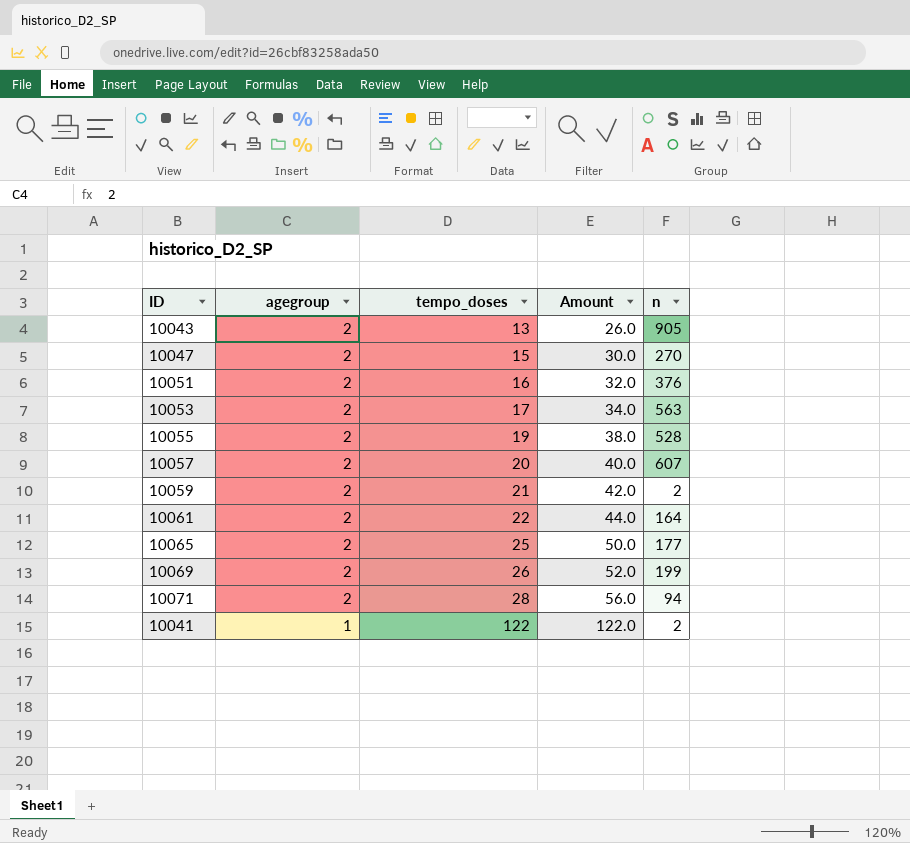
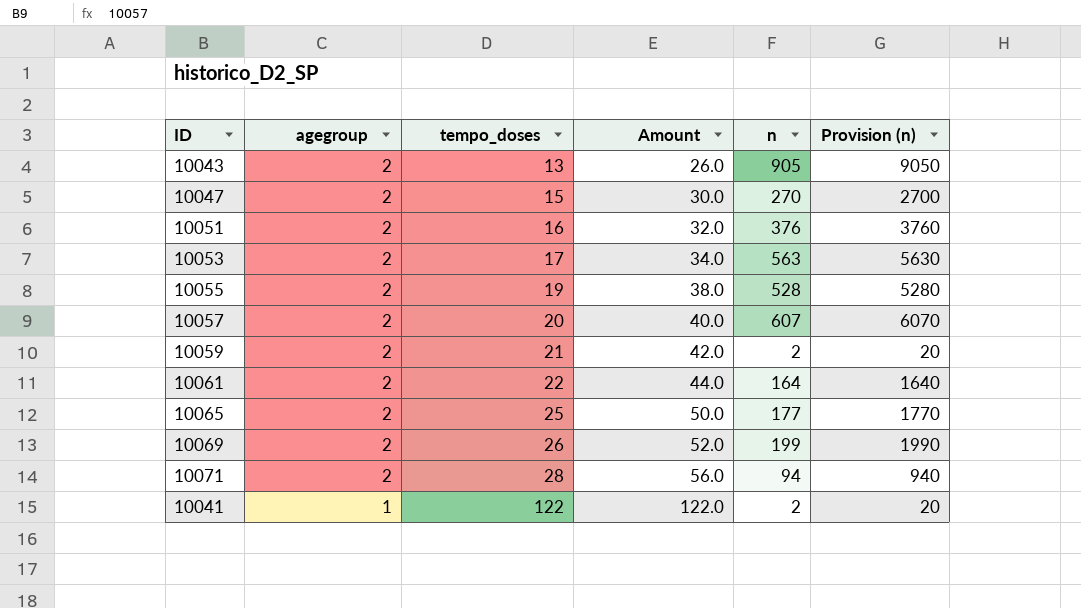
column Provision (n) | formula: none -> [n] * 10

